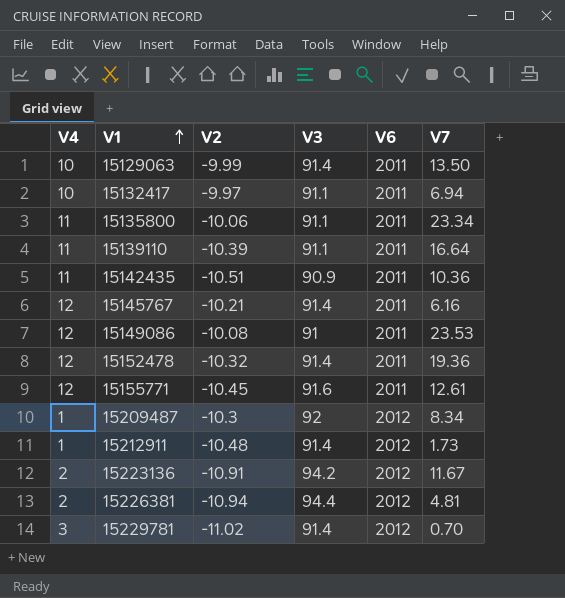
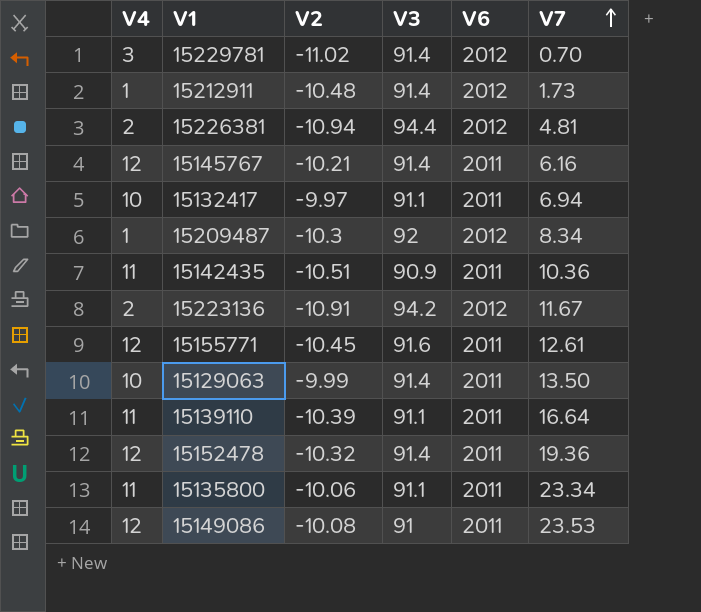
row order: V1 ascending -> V7 ascending

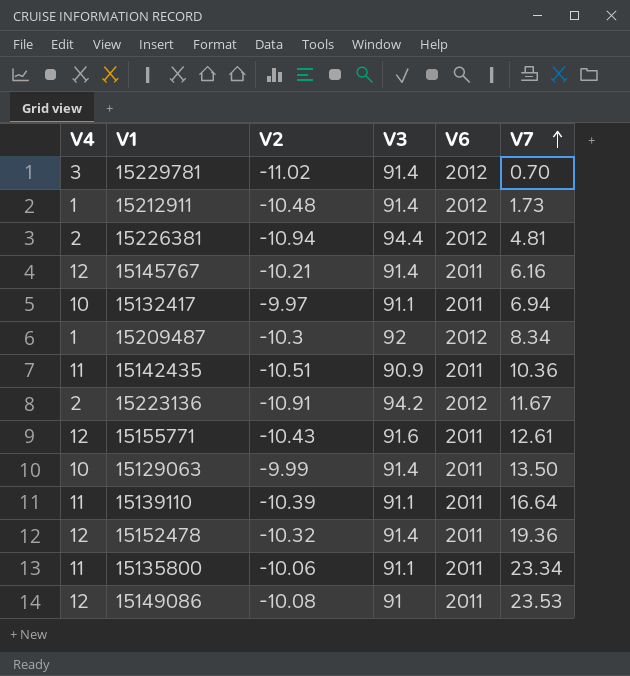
15155771 | V2: -10.45 -> -10.43

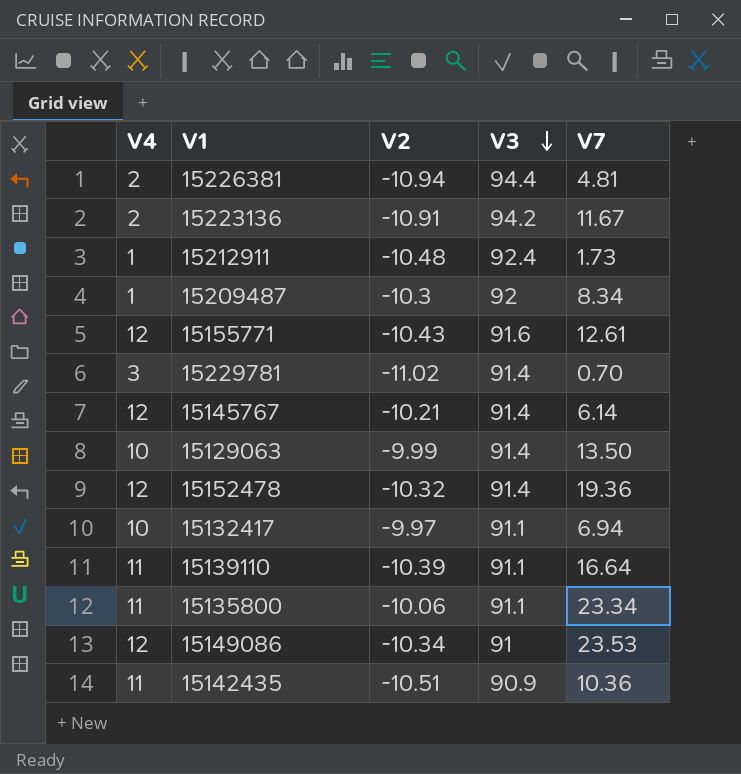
row order: V7 ascending -> V3 descending
column V6 | position: 5 -> none
15212911 | V3: 91.4 -> 92.4
15145767 | V7: 6.16 -> 6.14
15149086 | V2: -10.08 -> -10.34

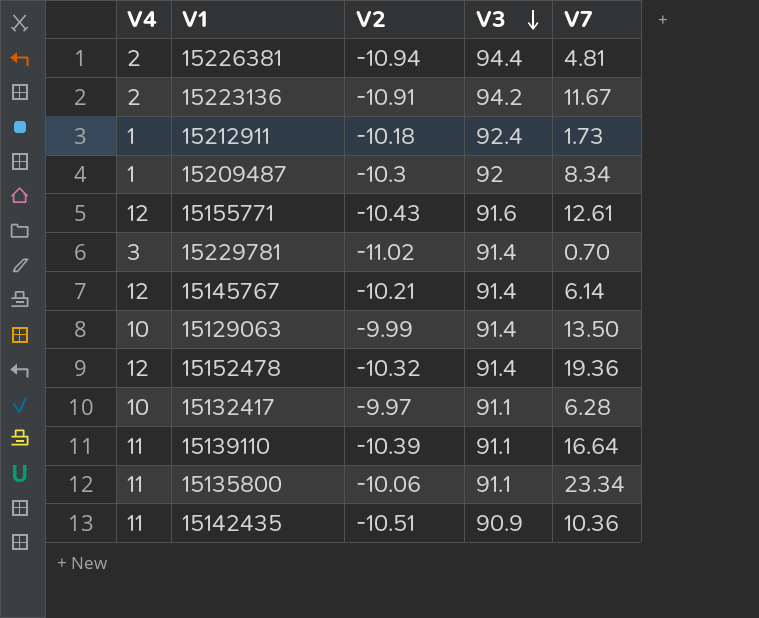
row 15149086: 12 | -10.34 | 91 | 23.53 -> none
15212911 | V2: -10.48 -> -10.18
15132417 | V7: 6.94 -> 6.28

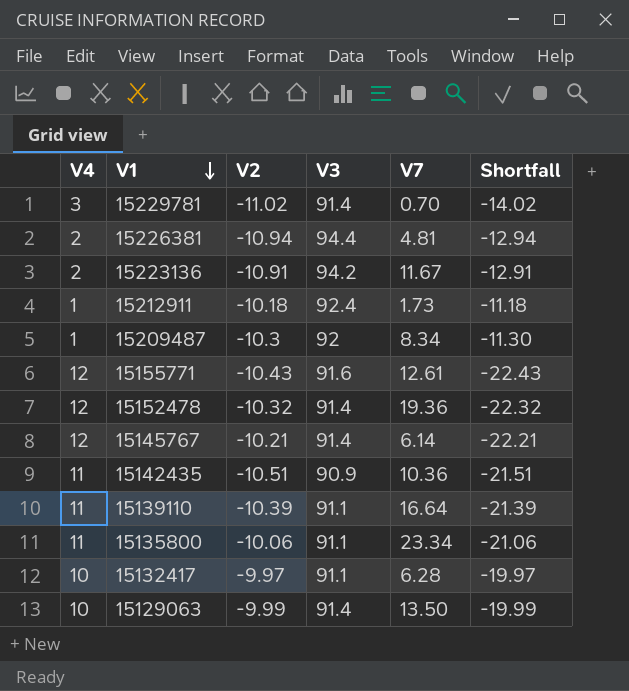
row order: V3 descending -> V1 descending
column Shortfall | formula: none -> [V2] - [V4]

